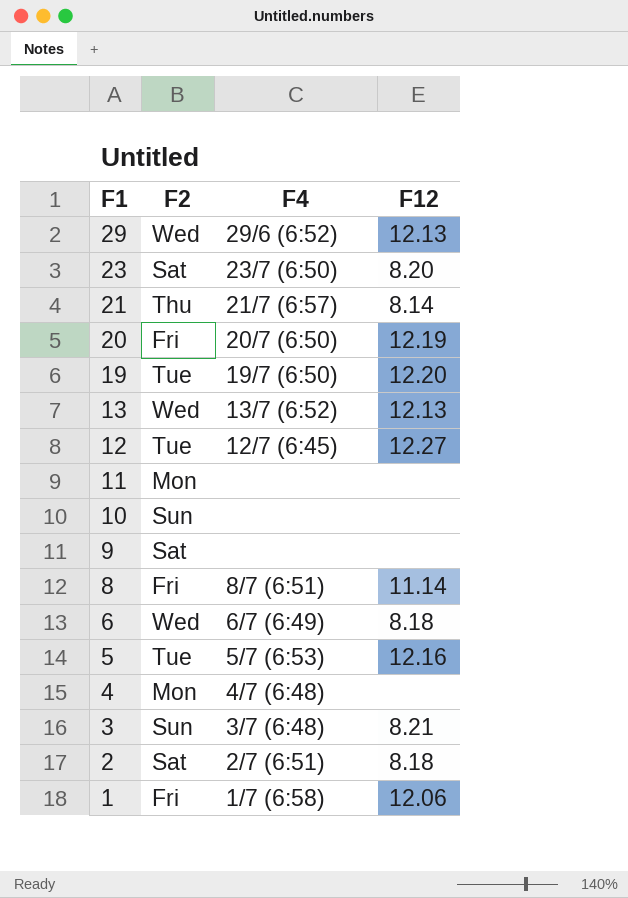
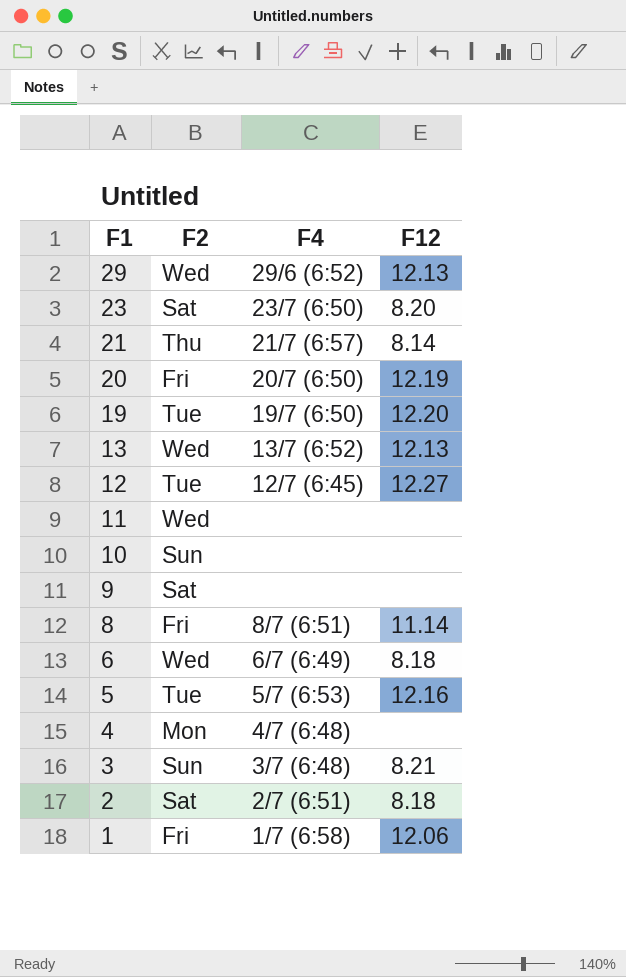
11 | F2: Mon -> Wed

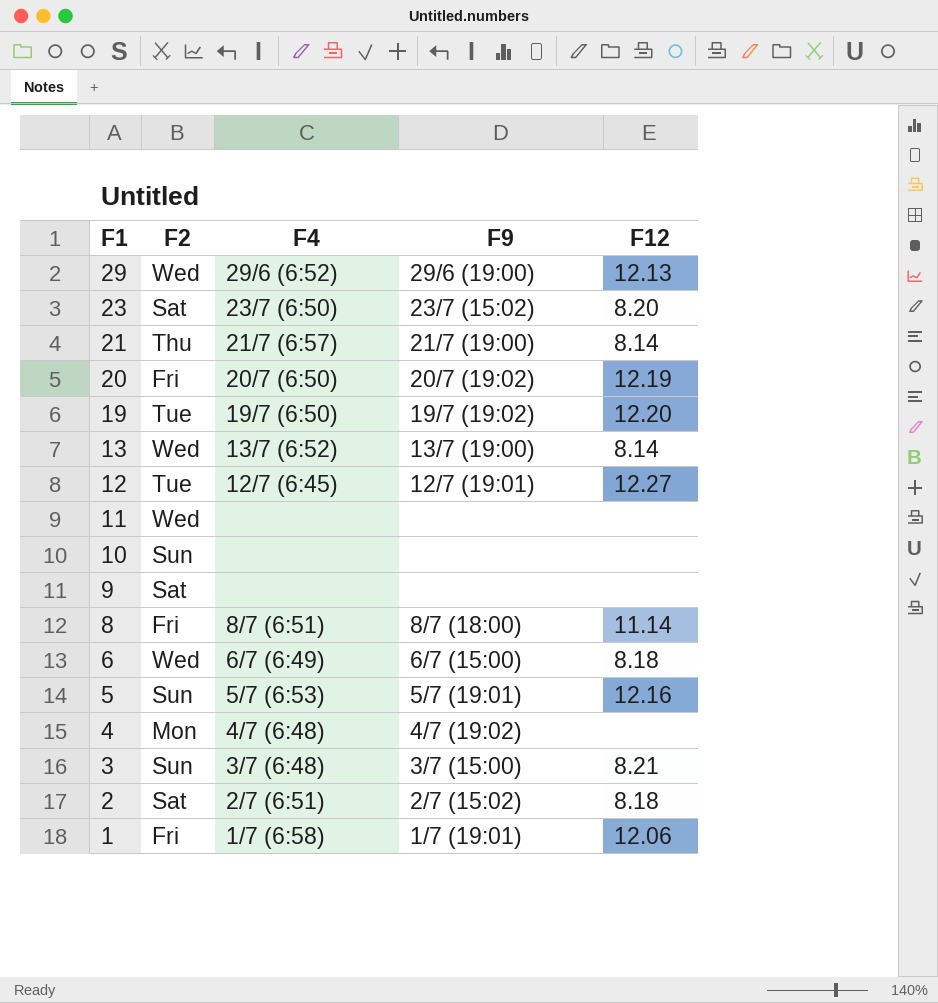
column F9 | position: none -> 4
13 | F12: 12.13 -> 8.14
5 | F2: Tue -> Sun

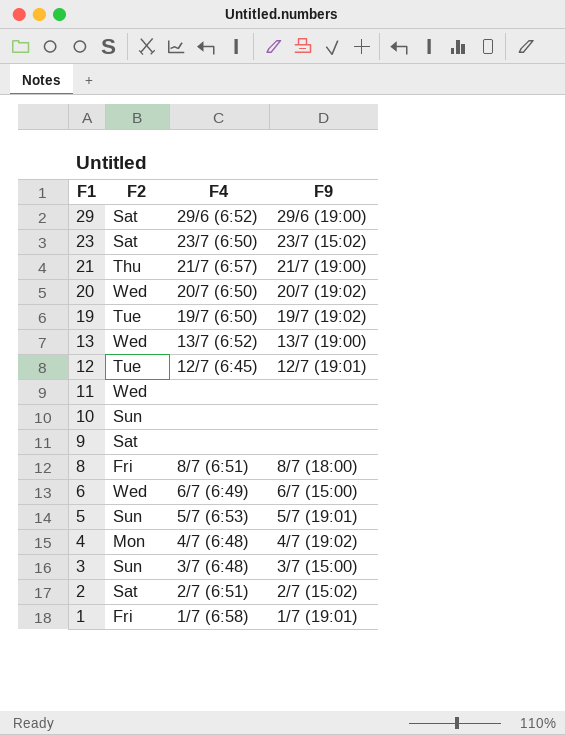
column F12 | position: 5 -> none
29 | F2: Wed -> Sat
20 | F2: Fri -> Wed

